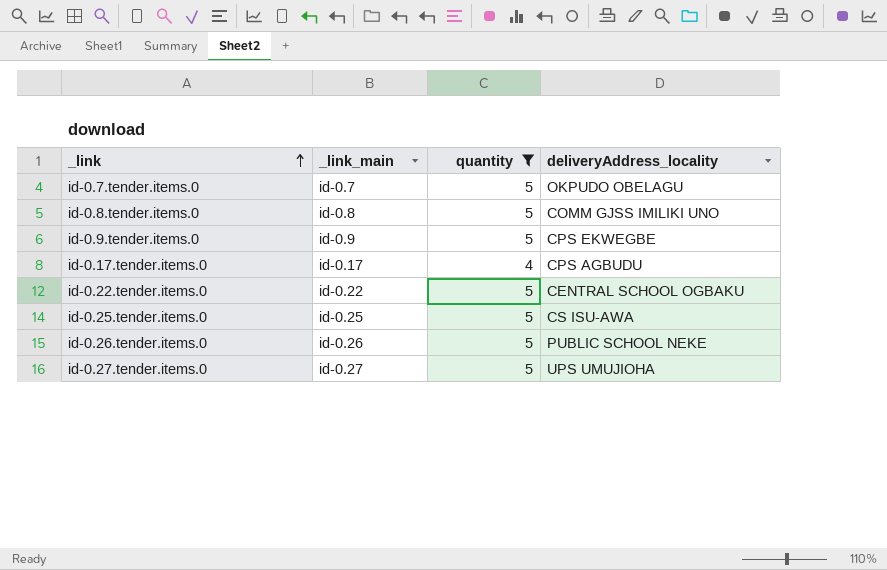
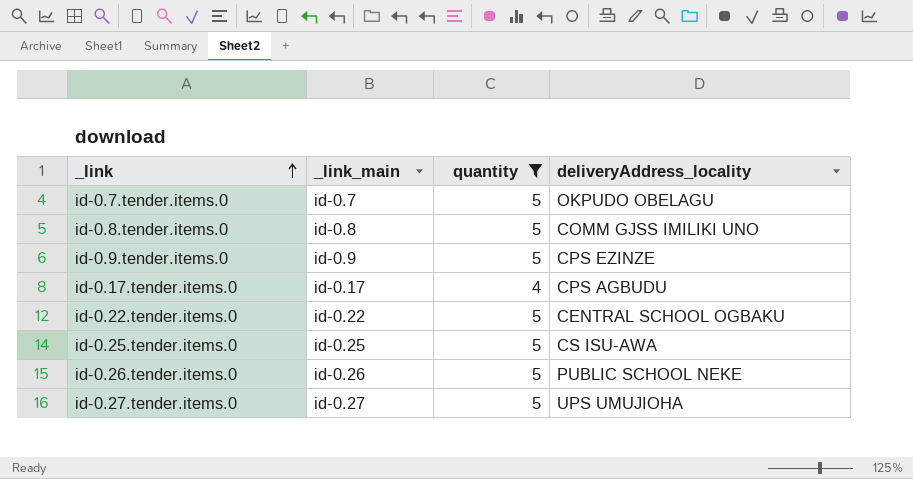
id-0.9.tender.items.0 | deliveryAddress_locality: CPS EKWEGBE -> CPS EZINZE

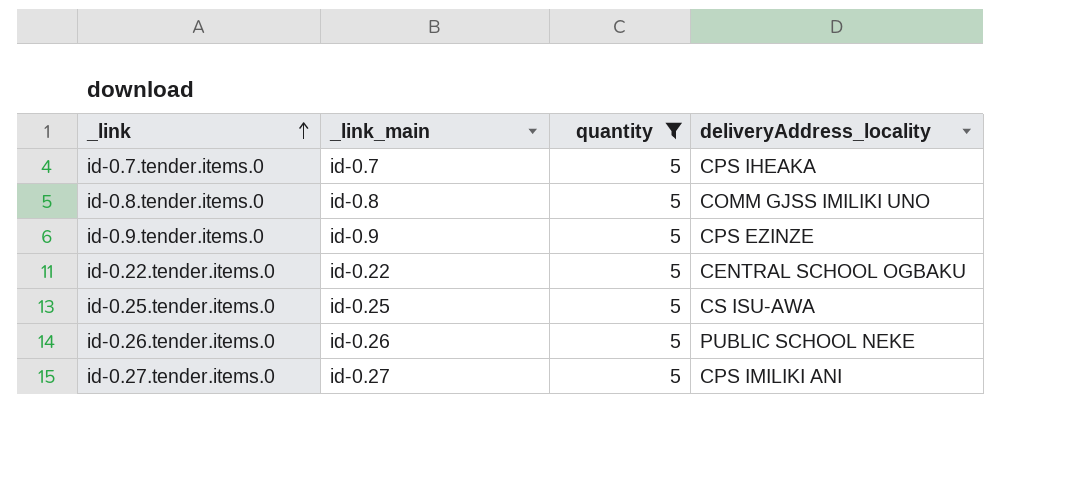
row id-0.17.tender.items.0: id-0.17 | 4 | CPS AGBUDU -> none
id-0.7.tender.items.0 | deliveryAddress_locality: OKPUDO OBELAGU -> CPS IHEAKA
id-0.27.tender.items.0 | deliveryAddress_locality: UPS UMUJIOHA -> CPS IMILIKI ANI

